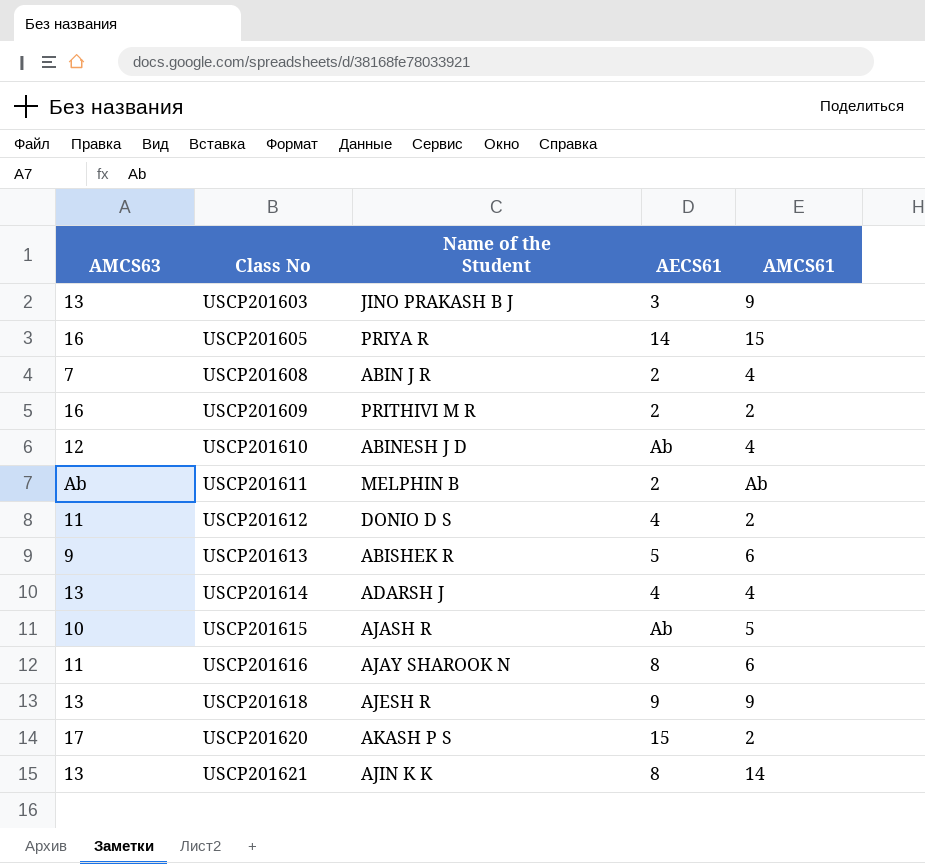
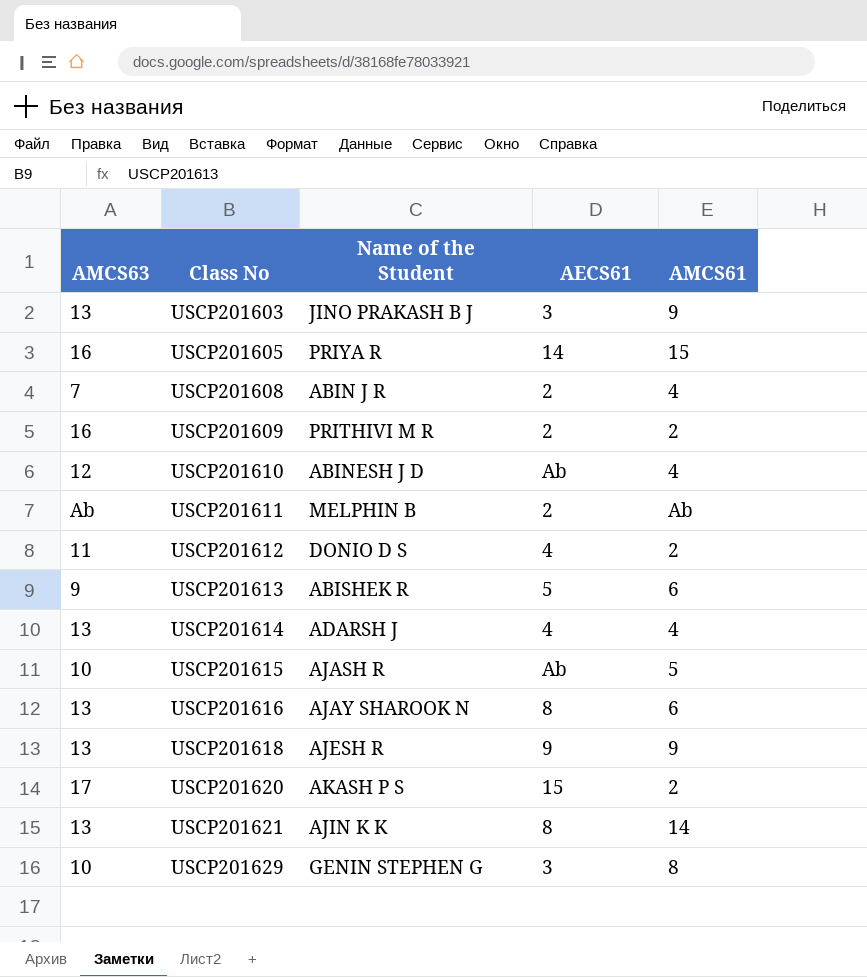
USCP201616 | AMCS63: 11 -> 13
row USCP201629: none -> 10 | GENIN STEPHEN G | 3 | 8

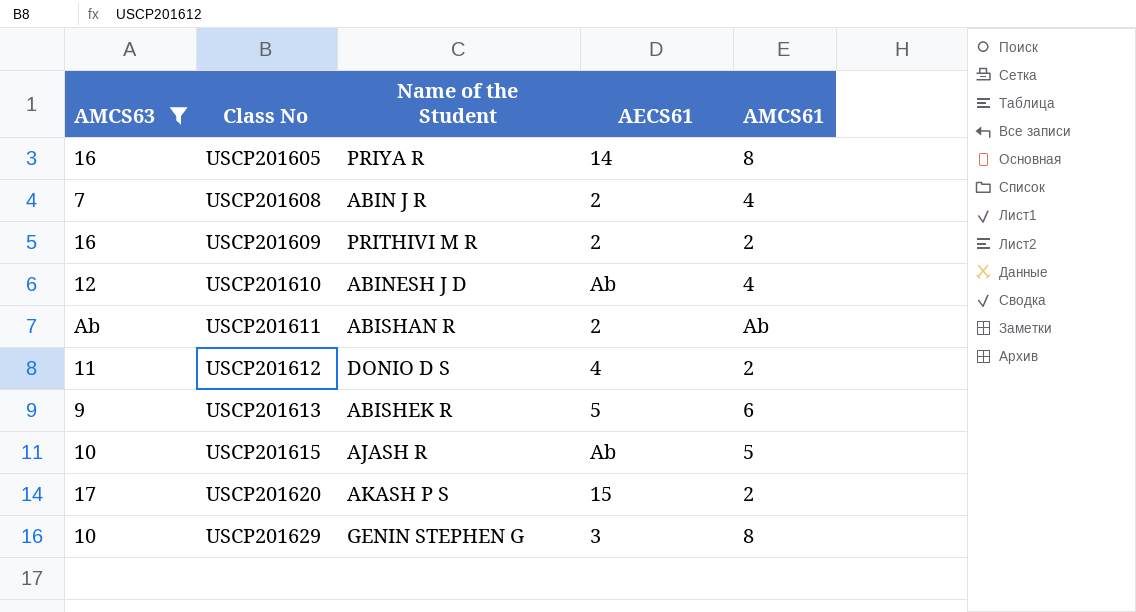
filter: none -> AMCS63 != 13
USCP201605 | AMCS61: 15 -> 8
USCP201611 | Name of the Student: MELPHIN B -> ABISHAN R

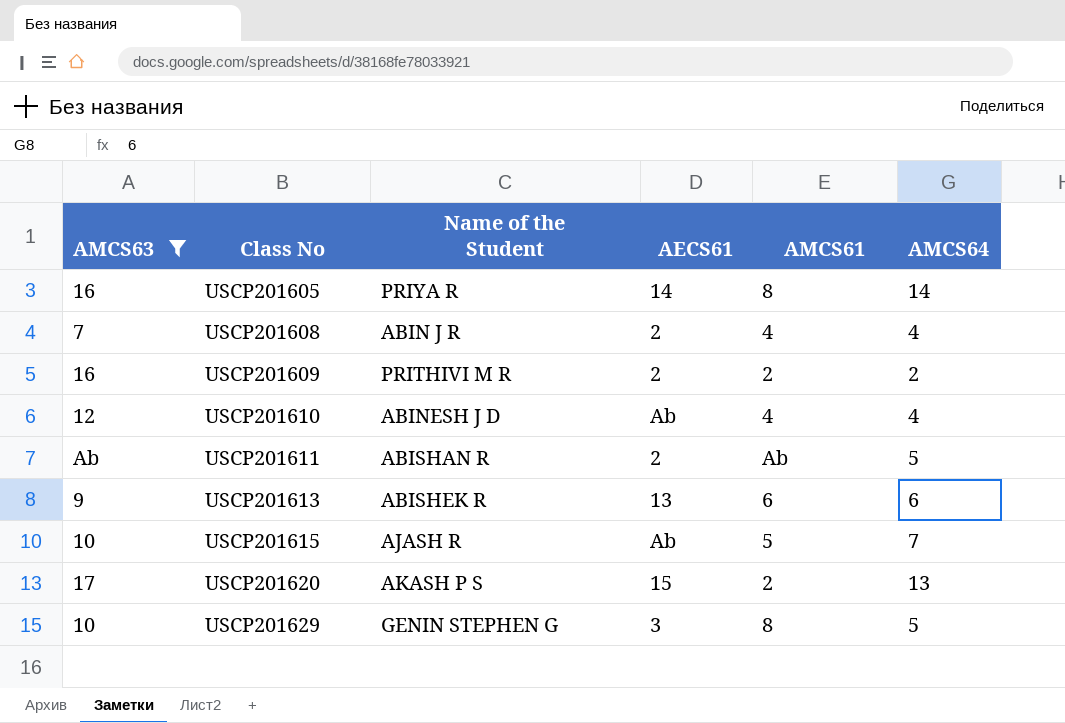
column AMCS64 | position: none -> 6
row USCP201612: 11 | DONIO D S | 4 | 2 -> none
USCP201613 | AECS61: 5 -> 13

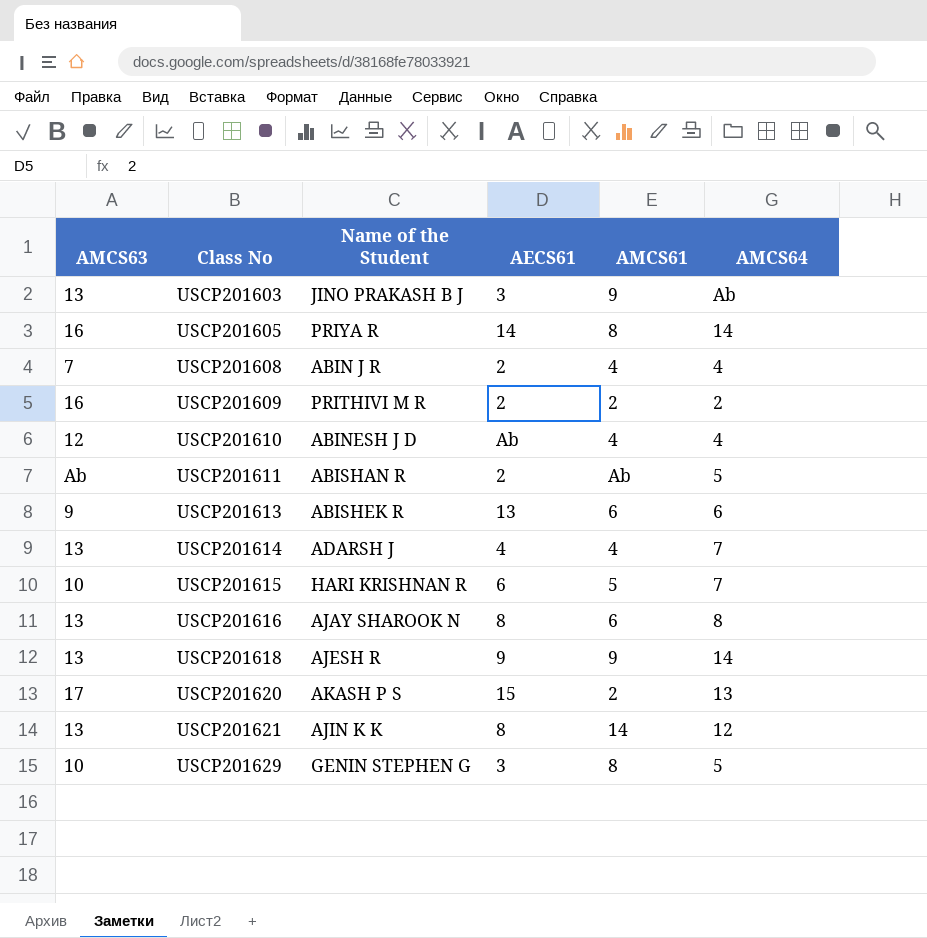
filter: AMCS63 != 13 -> none
USCP201615 | Name of the Student: AJASH R -> HARI KRISHNAN R
USCP201615 | AECS61: Ab -> 6

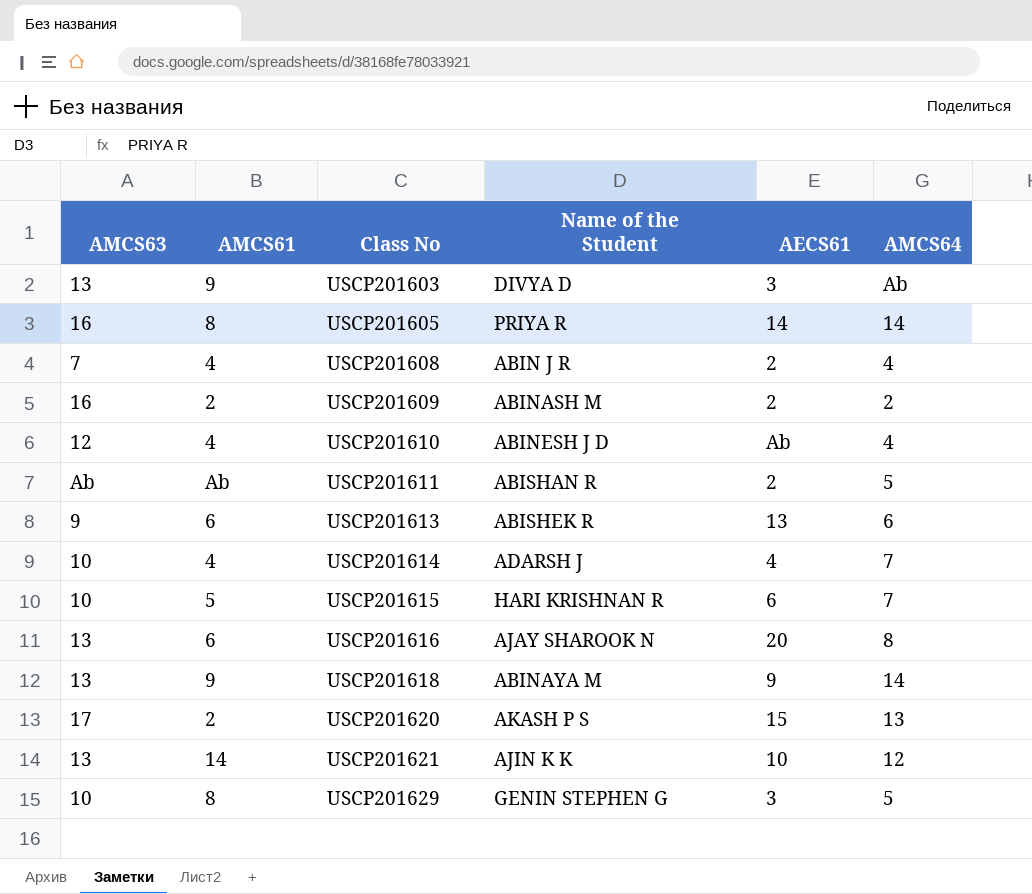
column AMCS61 | position: 5 -> 2
USCP201603 | Name of the Student: JINO PRAKASH B J -> DIVYA D
USCP201609 | Name of the Student: PRITHIVI M R -> ABINASH M
USCP201614 | AMCS63: 13 -> 10
USCP201616 | AECS61: 8 -> 20
USCP201618 | Name of the Student: AJESH R -> ABINAYA M
USCP201621 | AECS61: 8 -> 10

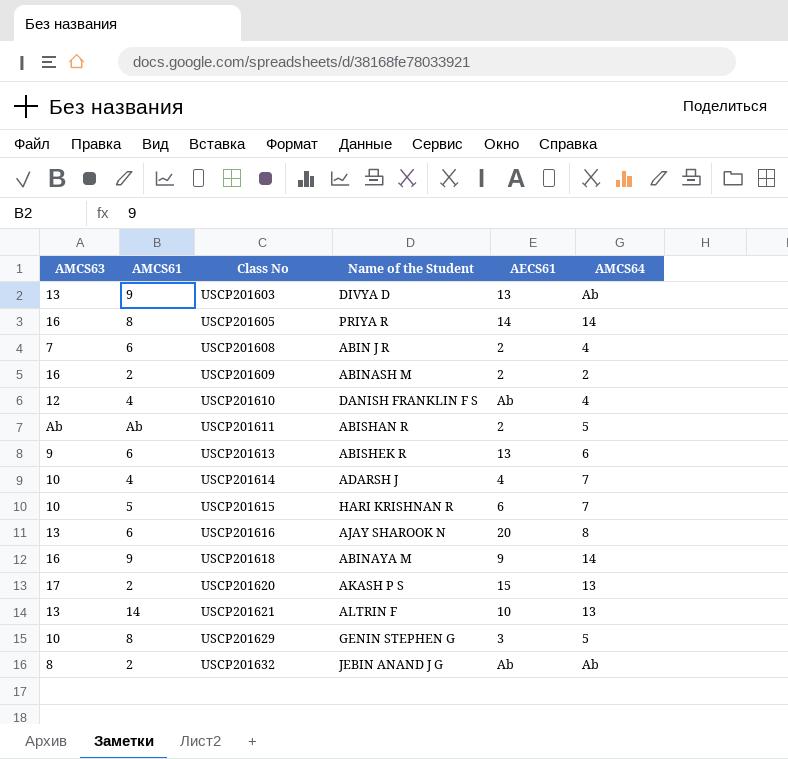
USCP201603 | AECS61: 3 -> 13
USCP201608 | AMCS61: 4 -> 6
USCP201610 | Name of the Student: ABINESH J D -> DANISH FRANKLIN F S
USCP201618 | AMCS63: 13 -> 16
USCP201621 | Name of the Student: AJIN K K -> ALTRIN F
USCP201621 | AMCS64: 12 -> 13
row USCP201632: none -> 8 | 2 | JEBIN ANAND J G | Ab | Ab

